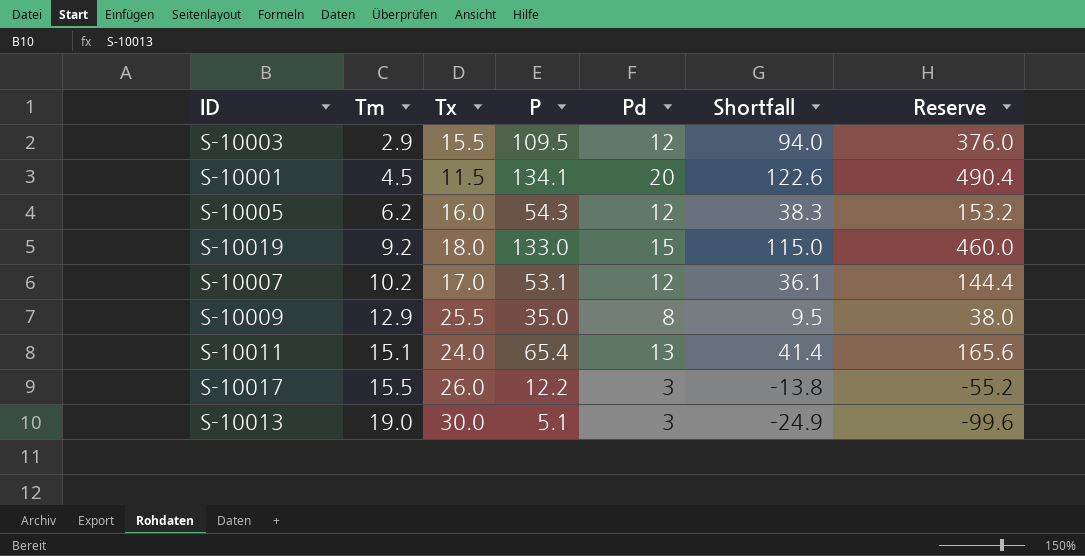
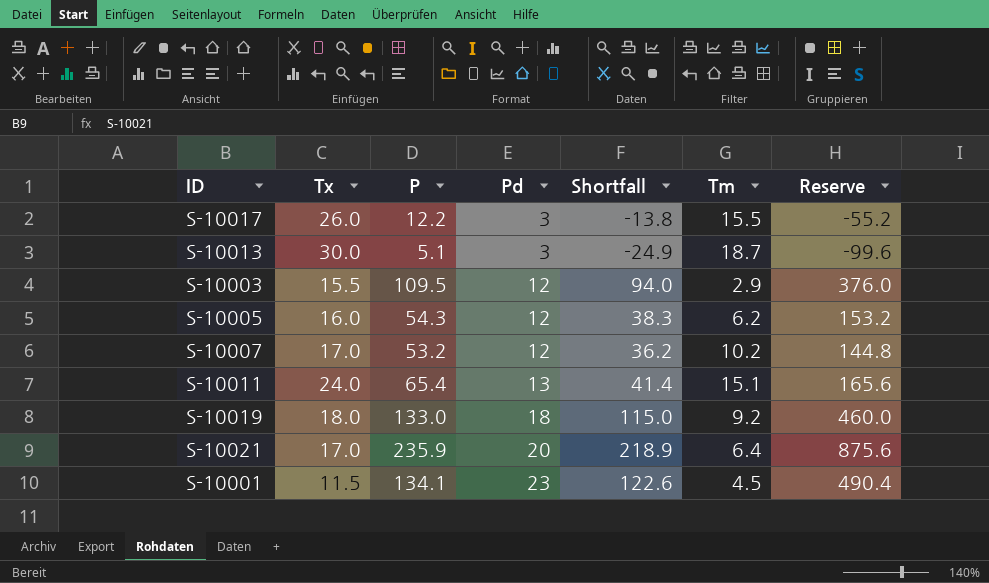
row order: Tm ascending -> Pd ascending
column Tm | position: 2 -> 6
row S-10009: 12.9 | 25.5 | 35.0 | 8 | 9.5 | 38.0 -> none
S-10013 | Tm: 19.0 -> 18.7
S-10007 | P: 53.1 -> 53.2
S-10007 | Shortfall: 36.1 -> 36.2
S-10007 | Reserve: 144.4 -> 144.8
S-10019 | Pd: 15 -> 18
row S-10021: none -> 17.0 | 235.9 | 20 | 218.9 | 6.4 | 875.6
S-10001 | Pd: 20 -> 23

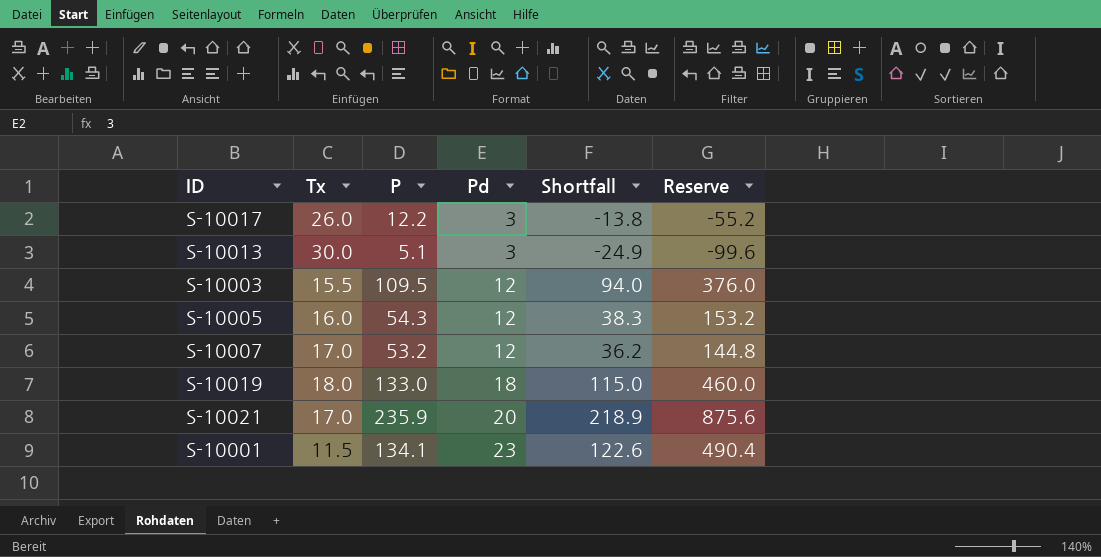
column Tm | position: 6 -> none
row S-10011: 24.0 | 65.4 | 13 | 41.4 | 15.1 | 165.6 -> none

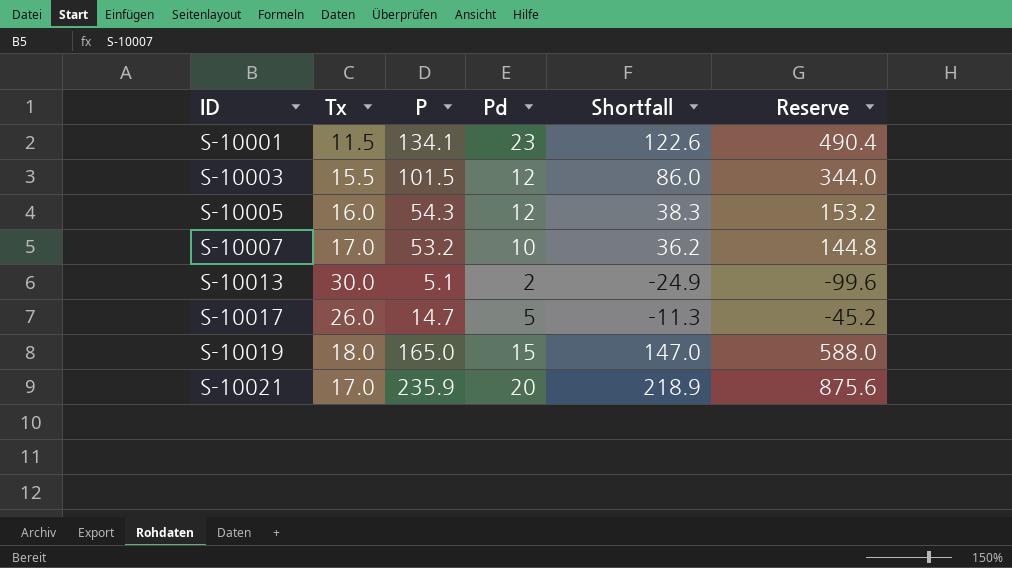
row order: Pd ascending -> ID ascending
S-10003 | P: 109.5 -> 101.5
S-10003 | Shortfall: 94.0 -> 86.0
S-10003 | Reserve: 376.0 -> 344.0
S-10007 | Pd: 12 -> 10
S-10013 | Pd: 3 -> 2
S-10017 | P: 12.2 -> 14.7
S-10017 | Pd: 3 -> 5
S-10017 | Shortfall: -13.8 -> -11.3
S-10017 | Reserve: -55.2 -> -45.2
S-10019 | P: 133.0 -> 165.0
S-10019 | Pd: 18 -> 15
S-10019 | Shortfall: 115.0 -> 147.0
S-10019 | Reserve: 460.0 -> 588.0

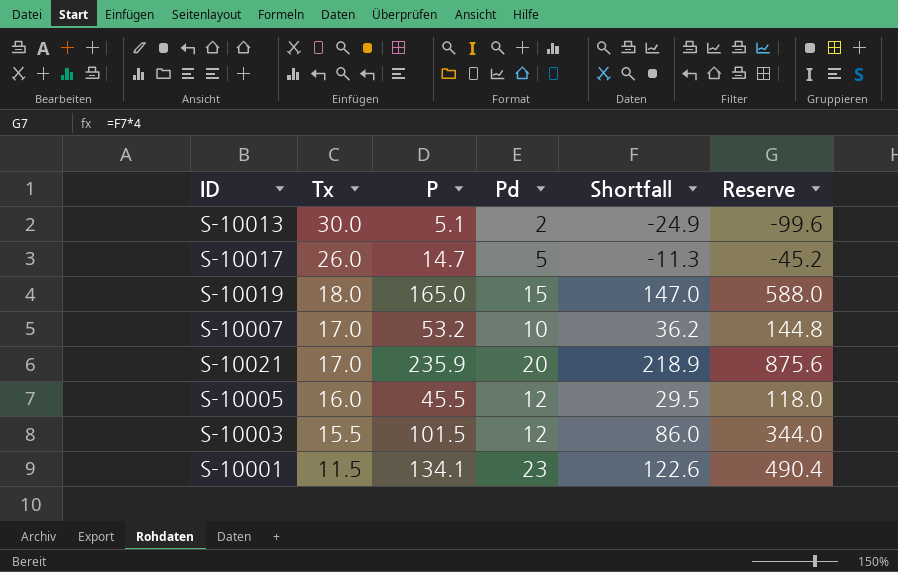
row order: ID ascending -> Tx descending
S-10005 | P: 54.3 -> 45.5
S-10005 | Shortfall: 38.3 -> 29.5
S-10005 | Reserve: 153.2 -> 118.0

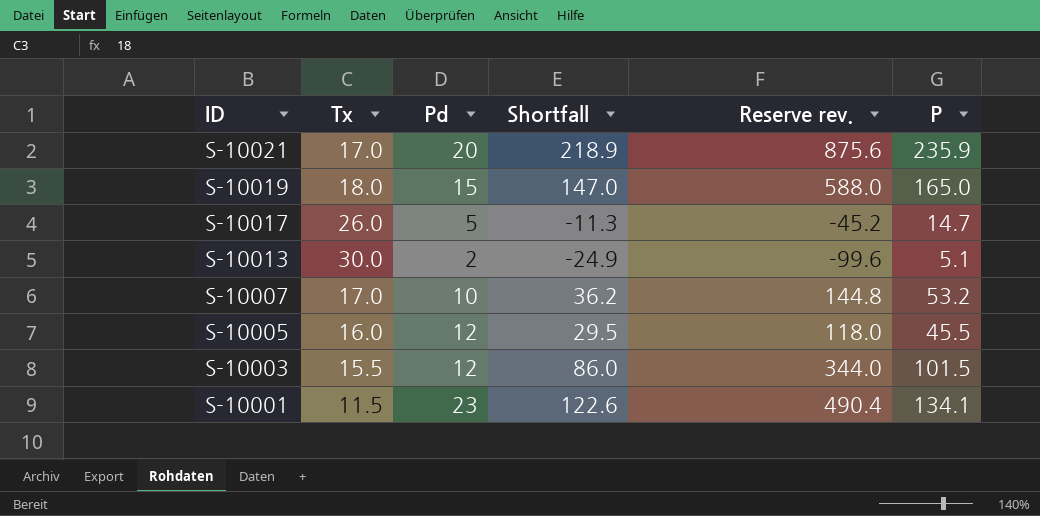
row order: Tx descending -> ID descending
column name: Reserve -> Reserve rev.
column P | position: 3 -> 6

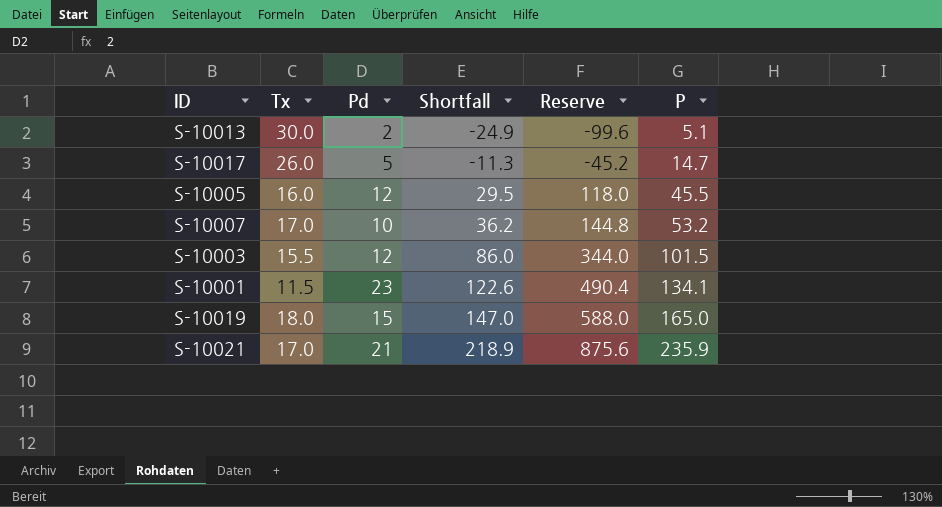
row order: ID descending -> Shortfall ascending
column name: Reserve rev. -> Reserve
S-10021 | Pd: 20 -> 21

